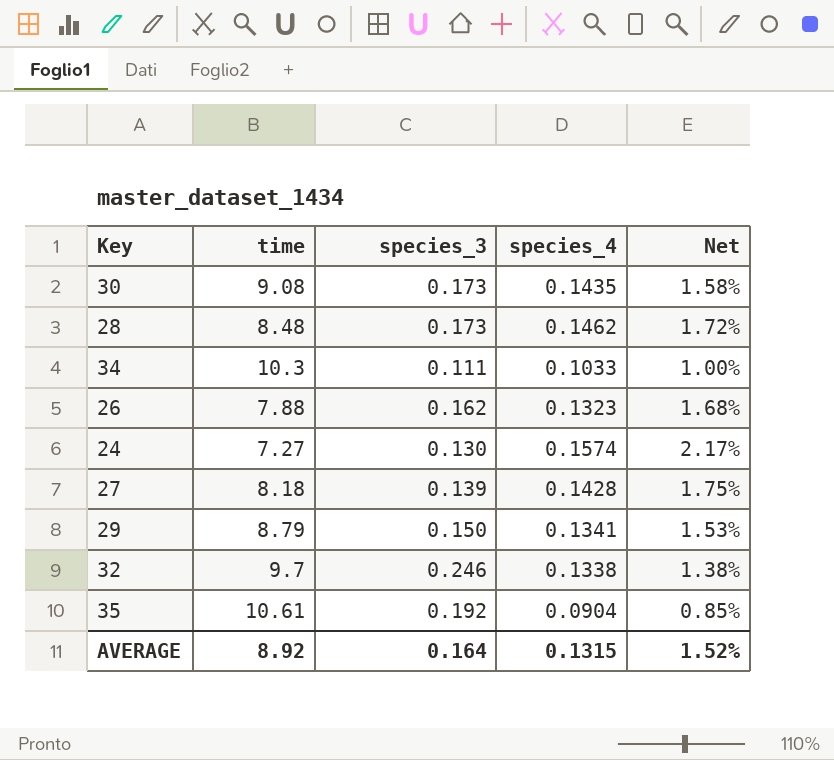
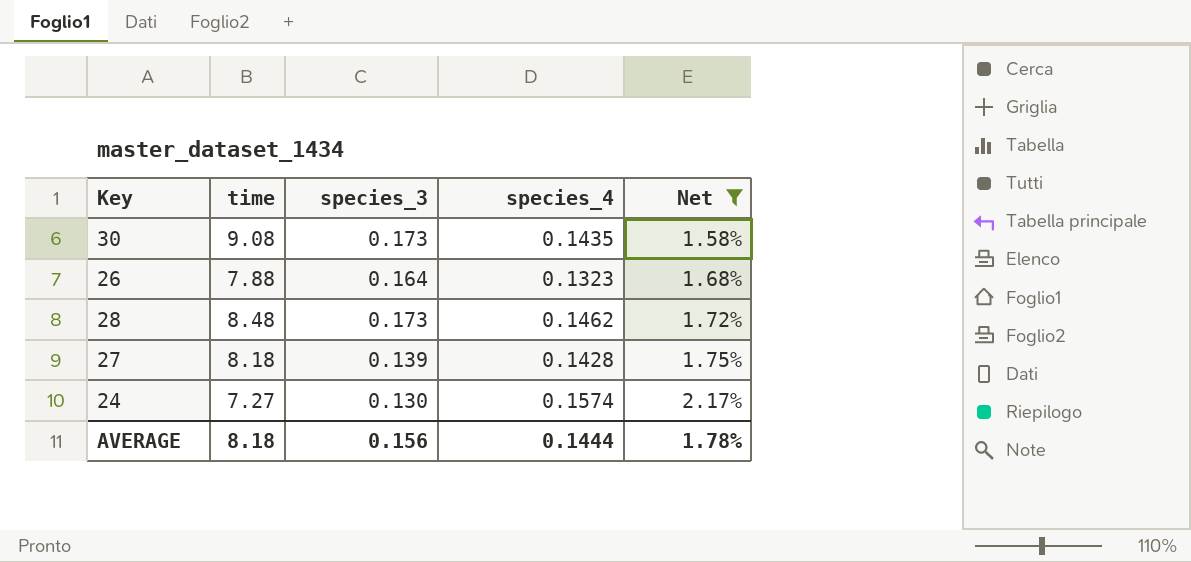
filter: none -> Net >= 1.58%
row order: none -> Net ascending
26 | species_3: 0.162 -> 0.164
AVERAGE | time: 8.92 -> 8.18
AVERAGE | species_3: 0.164 -> 0.156
AVERAGE | species_4: 0.1315 -> 0.1444
AVERAGE | Net: 1.52% -> 1.78%

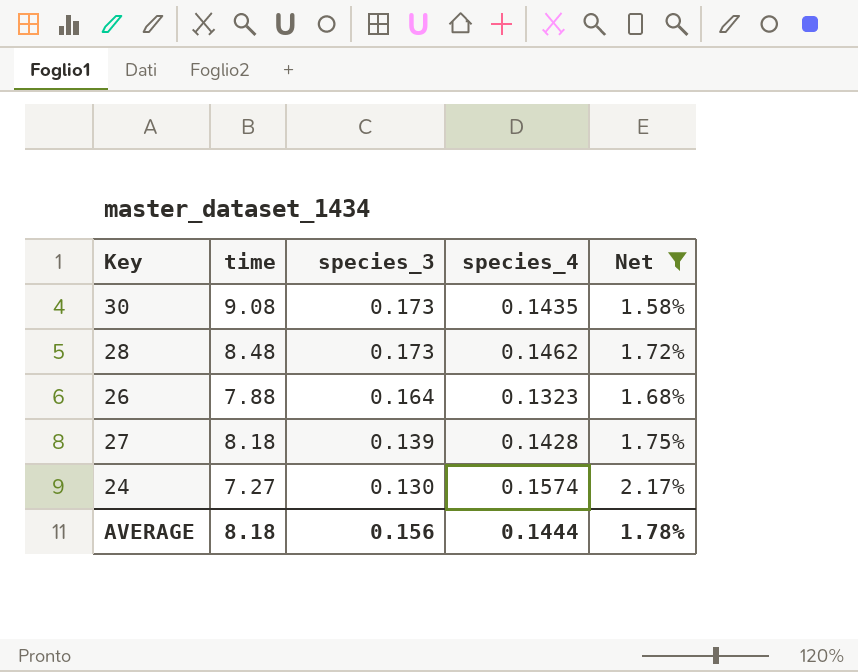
row order: Net ascending -> species_3 descending

